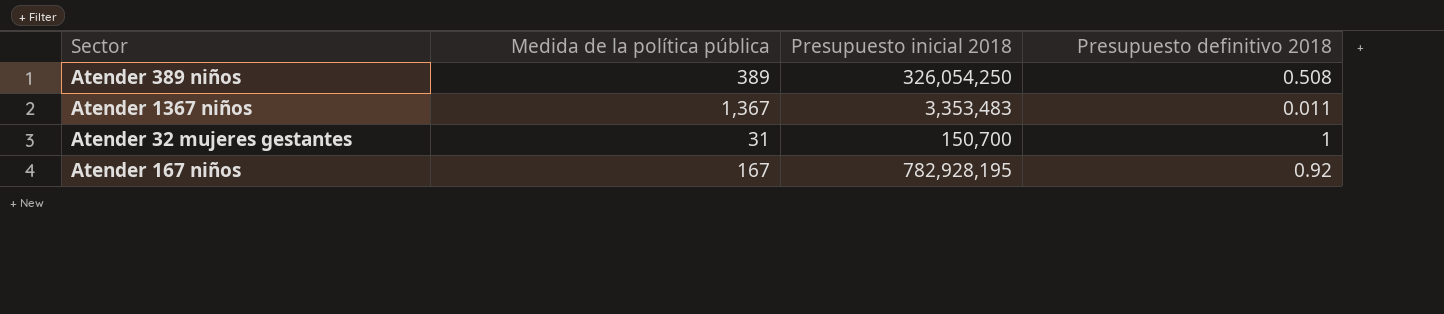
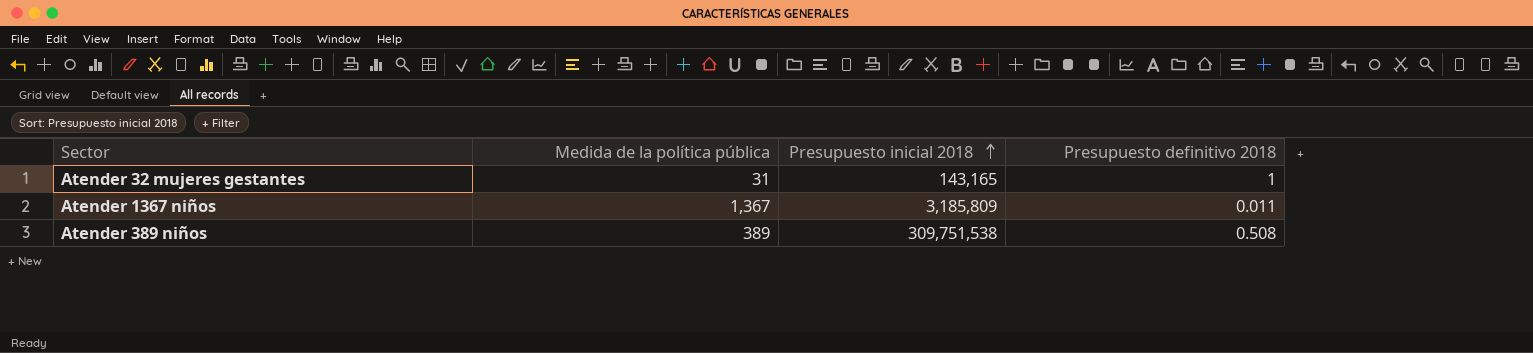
row order: none -> Presupuesto inicial 2018 ascending
row Atender 167 niños: 167 | 782,928,195 | 0.92 -> none
Atender 32 mujeres gestantes | Presupuesto inicial 2018: 150,700 -> 143,165
Atender 1367 niños | Presupuesto inicial 2018: 3,353,483 -> 3,185,809
Atender 389 niños | Presupuesto inicial 2018: 326,054,250 -> 309,751,538

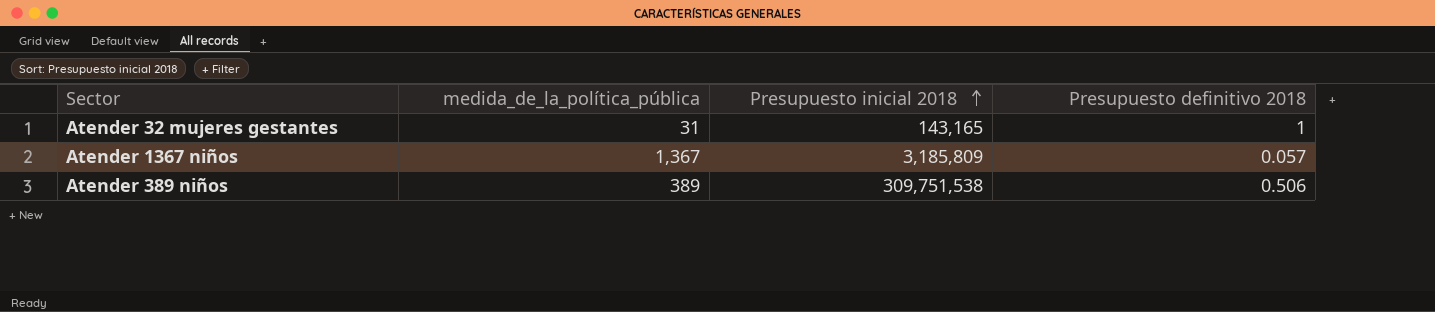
column name: Medida de la política pública -> medida_de_la_política_pública
Atender 1367 niños | Presupuesto definitivo 2018: 0.011 -> 0.057
Atender 389 niños | Presupuesto definitivo 2018: 0.508 -> 0.506

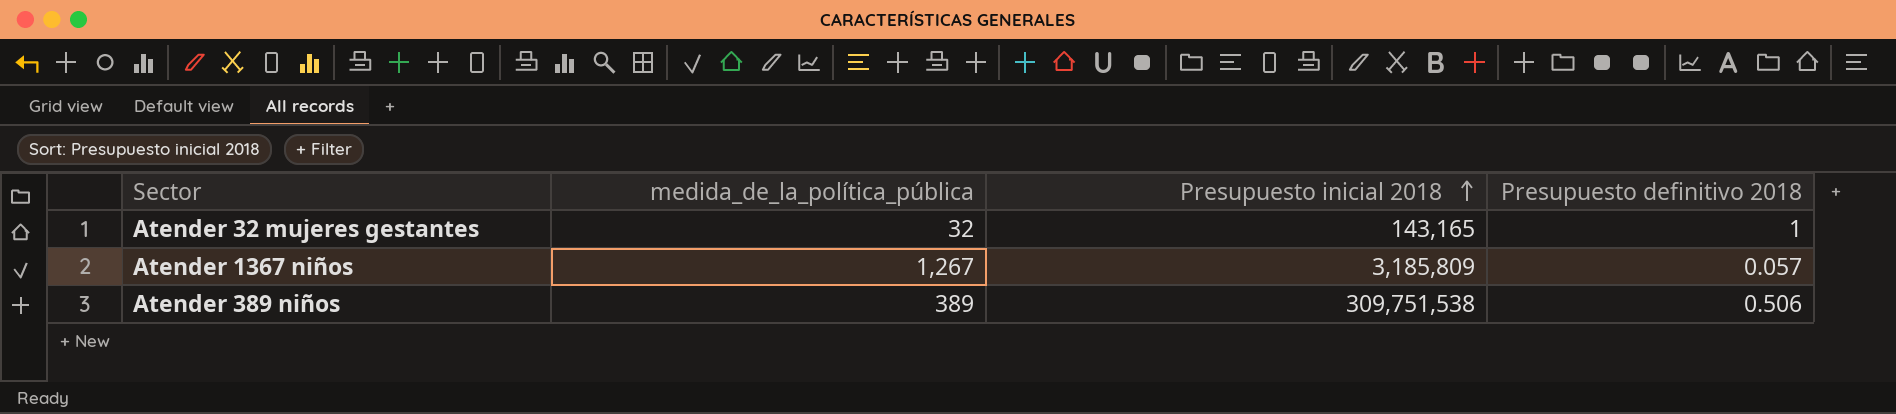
Atender 32 mujeres gestantes | medida_de_la_política_pública: 31 -> 32
Atender 1367 niños | medida_de_la_política_pública: 1,367 -> 1,267

